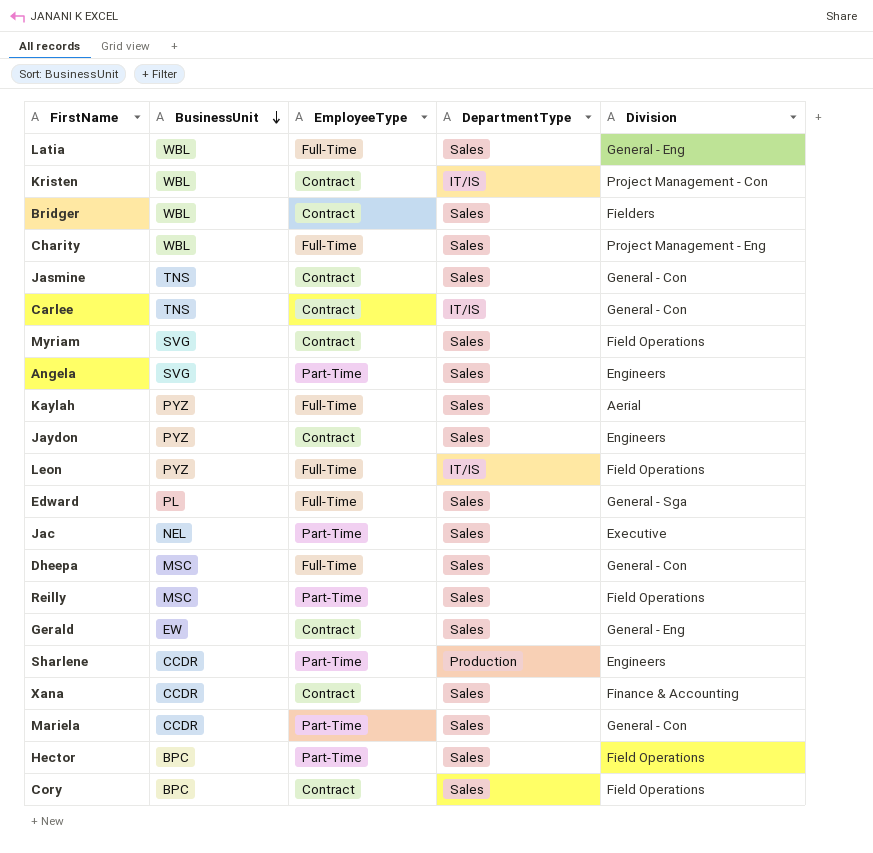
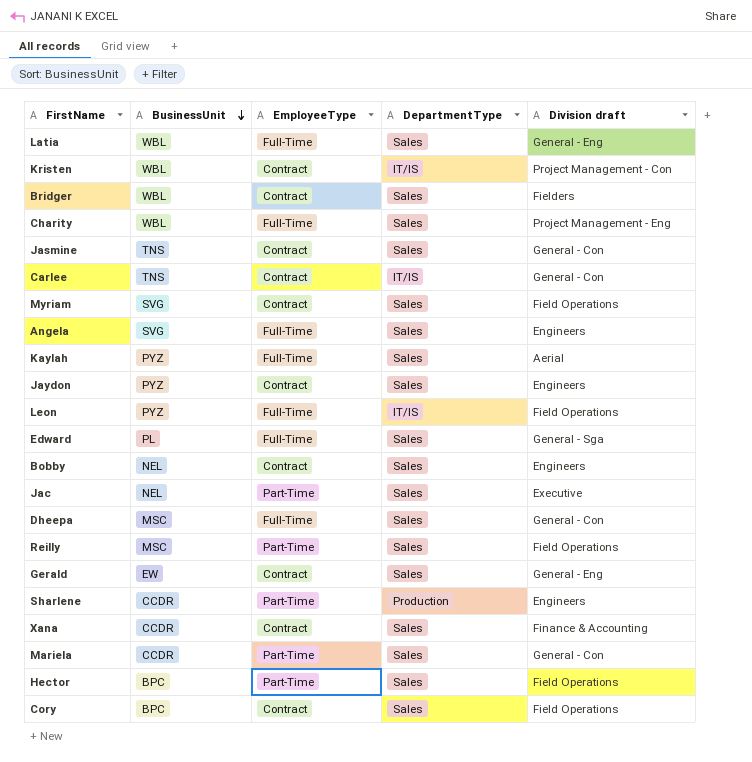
column name: Division -> Division draft
Angela | EmployeeType: Part-Time -> Full-Time
row Bobby: none -> NEL | Contract | Sales | Engineers

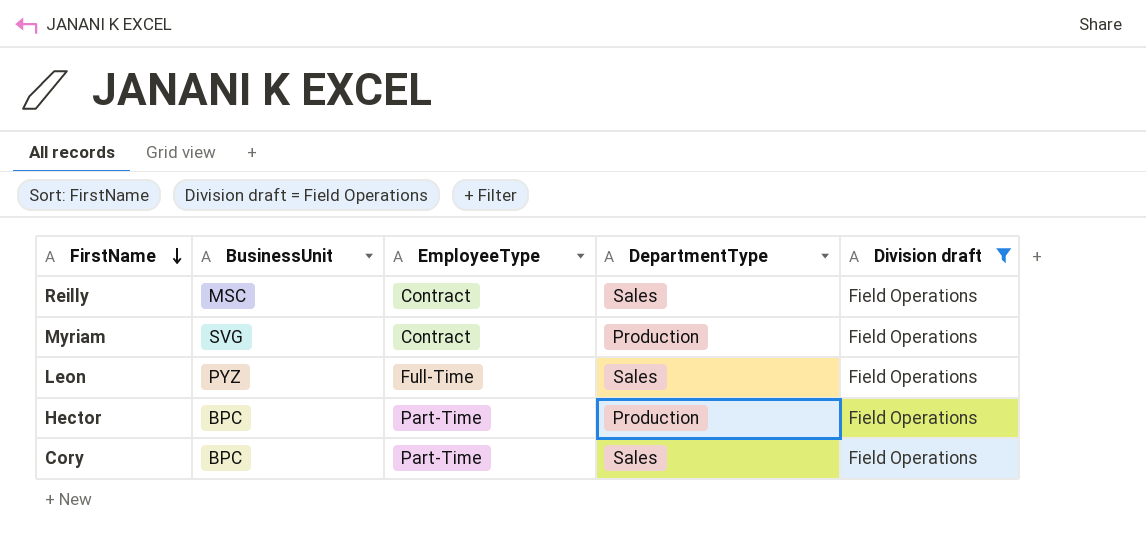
filter: none -> Division draft = Field Operations
row order: BusinessUnit descending -> FirstName descending
Reilly | EmployeeType: Part-Time -> Contract
Myriam | DepartmentType: Sales -> Production
Leon | DepartmentType: IT/IS -> Sales
Hector | DepartmentType: Sales -> Production
Cory | EmployeeType: Contract -> Part-Time

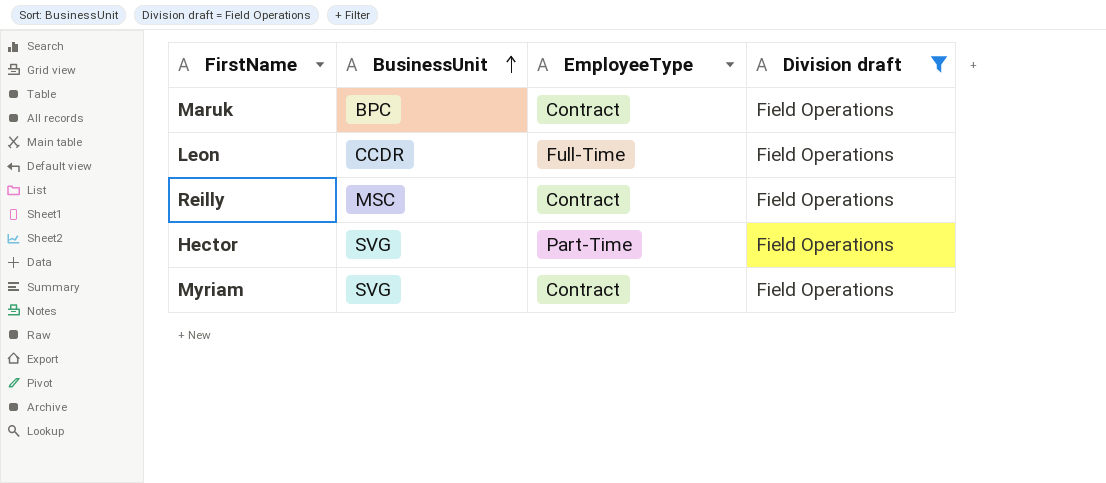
row order: FirstName descending -> BusinessUnit ascending
column DepartmentType | position: 4 -> none
row Cory: BPC | Part-Time | Sales | Field Operations -> none
row Maruk: none -> BPC | Contract | Field Operations
Leon | BusinessUnit: PYZ -> CCDR
Hector | BusinessUnit: BPC -> SVG

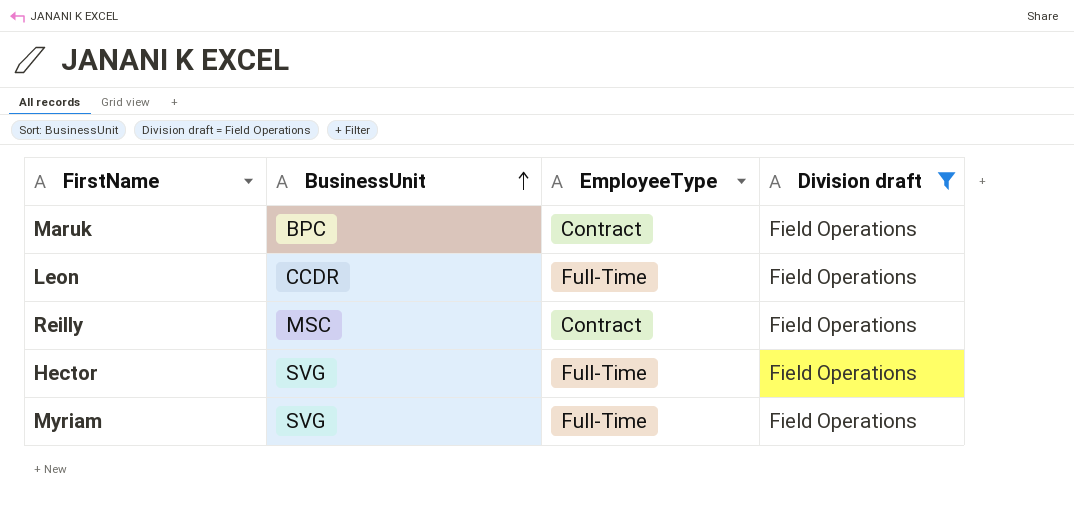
Hector | EmployeeType: Part-Time -> Full-Time
Myriam | EmployeeType: Contract -> Full-Time

